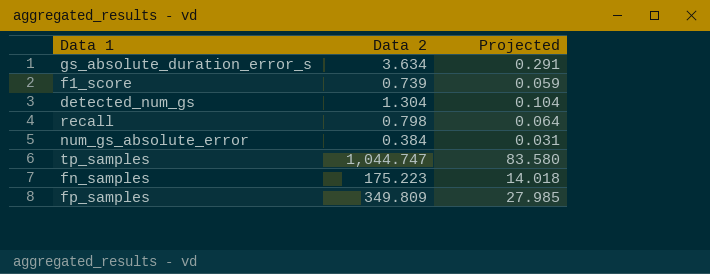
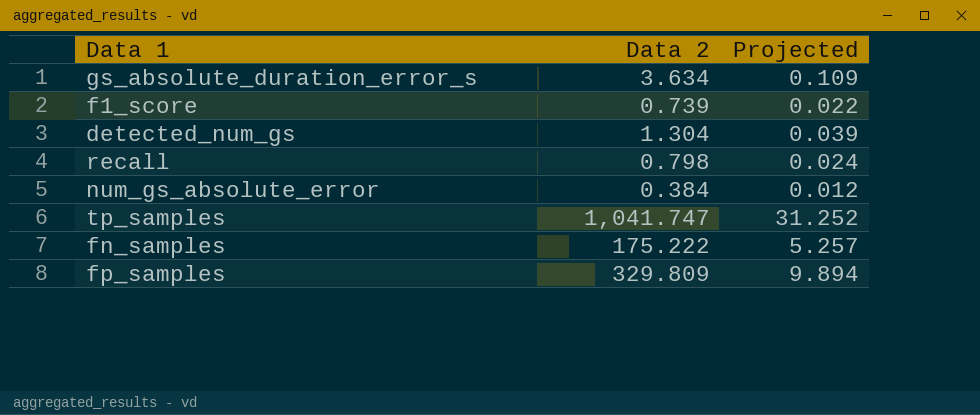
column Projected | formula: [Data 2] * 0.08 -> [Data 2] * 0.03
tp_samples | Data 2: 1,044.747 -> 1,041.747
fn_samples | Data 2: 175.223 -> 175.222
fp_samples | Data 2: 349.809 -> 329.809

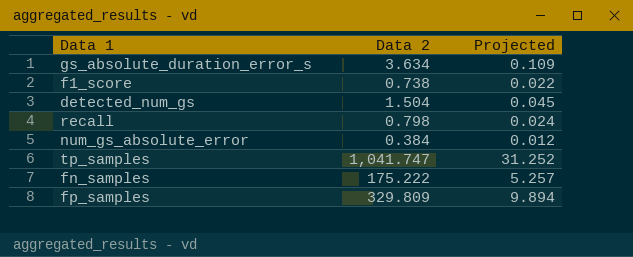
f1_score | Data 2: 0.739 -> 0.738
detected_num_gs | Data 2: 1.304 -> 1.504
detected_num_gs | Projected: 0.039 -> 0.045

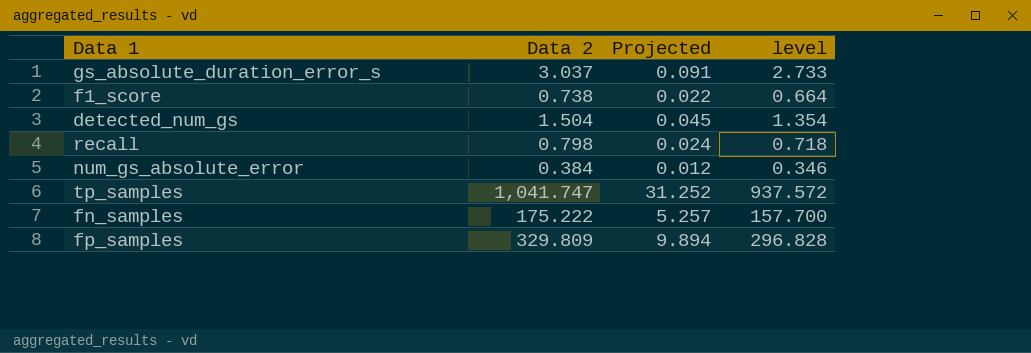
column level | formula: none -> [Data 2] * 0.9
gs_absolute_duration_error_s | Data 2: 3.634 -> 3.037
gs_absolute_duration_error_s | Projected: 0.109 -> 0.091

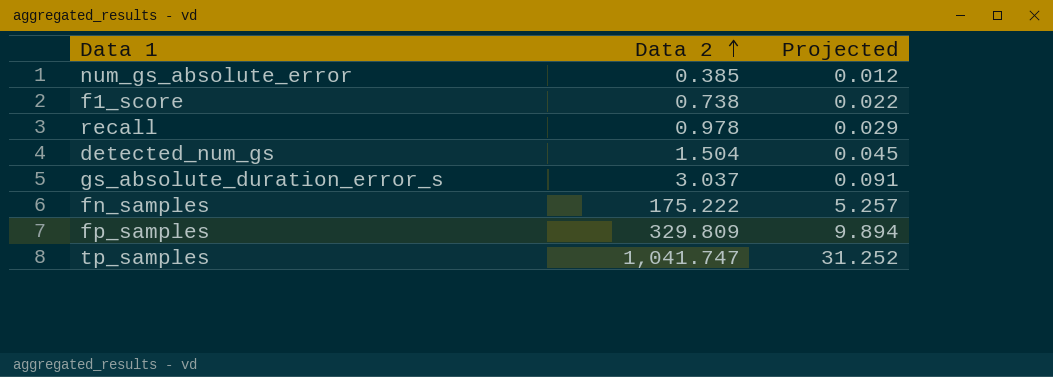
row order: none -> Data 2 ascending
column level | formula: [Data 2] * 0.9 -> none
num_gs_absolute_error | Data 2: 0.384 -> 0.385
recall | Data 2: 0.798 -> 0.978
recall | Projected: 0.024 -> 0.029

